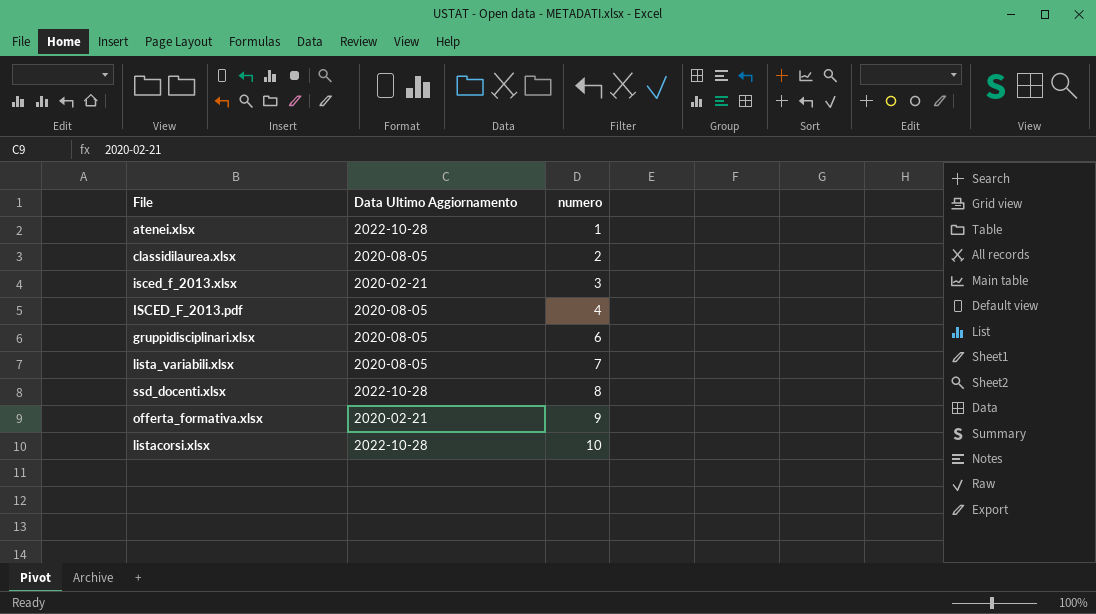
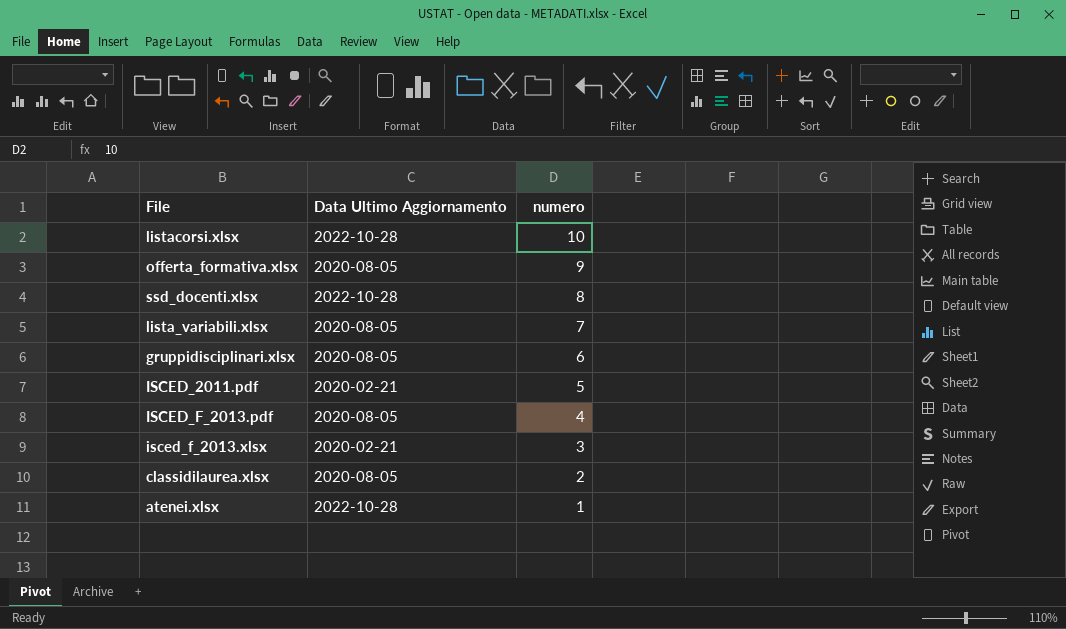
row order: numero ascending -> numero descending
offerta_formativa.xlsx | Data Ultimo Aggiornamento: 2020-02-21 -> 2020-08-05
row ISCED_2011.pdf: none -> 2020-02-21 | 5

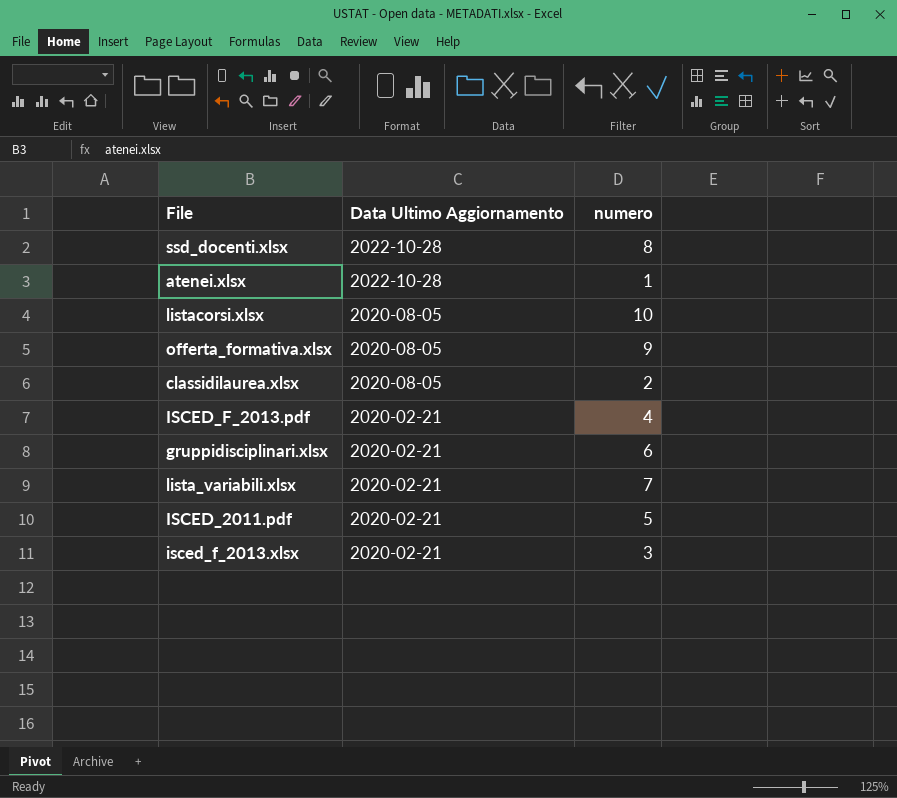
row order: numero descending -> Data Ultimo Aggiornamento descending
listacorsi.xlsx | Data Ultimo Aggiornamento: 2022-10-28 -> 2020-08-05
ISCED_F_2013.pdf | Data Ultimo Aggiornamento: 2020-08-05 -> 2020-02-21
gruppidisciplinari.xlsx | Data Ultimo Aggiornamento: 2020-08-05 -> 2020-02-21
lista_variabili.xlsx | Data Ultimo Aggiornamento: 2020-08-05 -> 2020-02-21

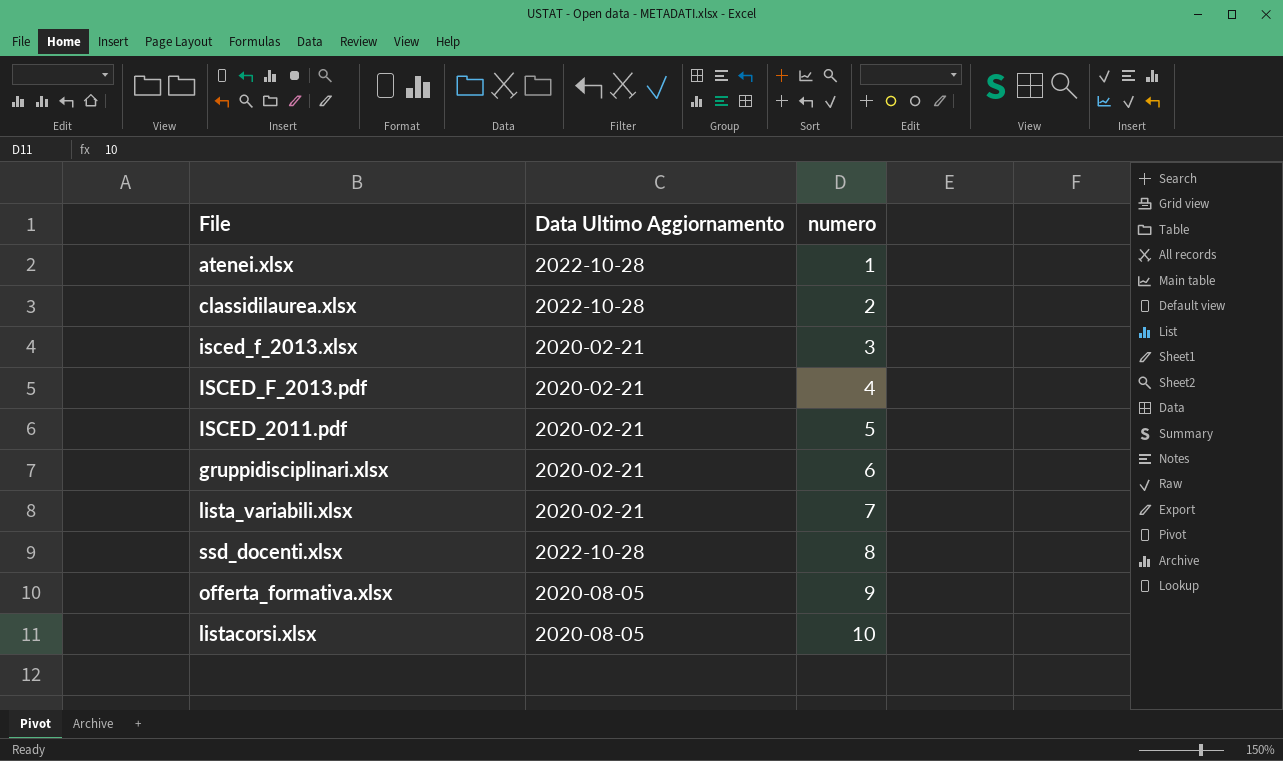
row order: Data Ultimo Aggiornamento descending -> numero ascending
classidilaurea.xlsx | Data Ultimo Aggiornamento: 2020-08-05 -> 2022-10-28

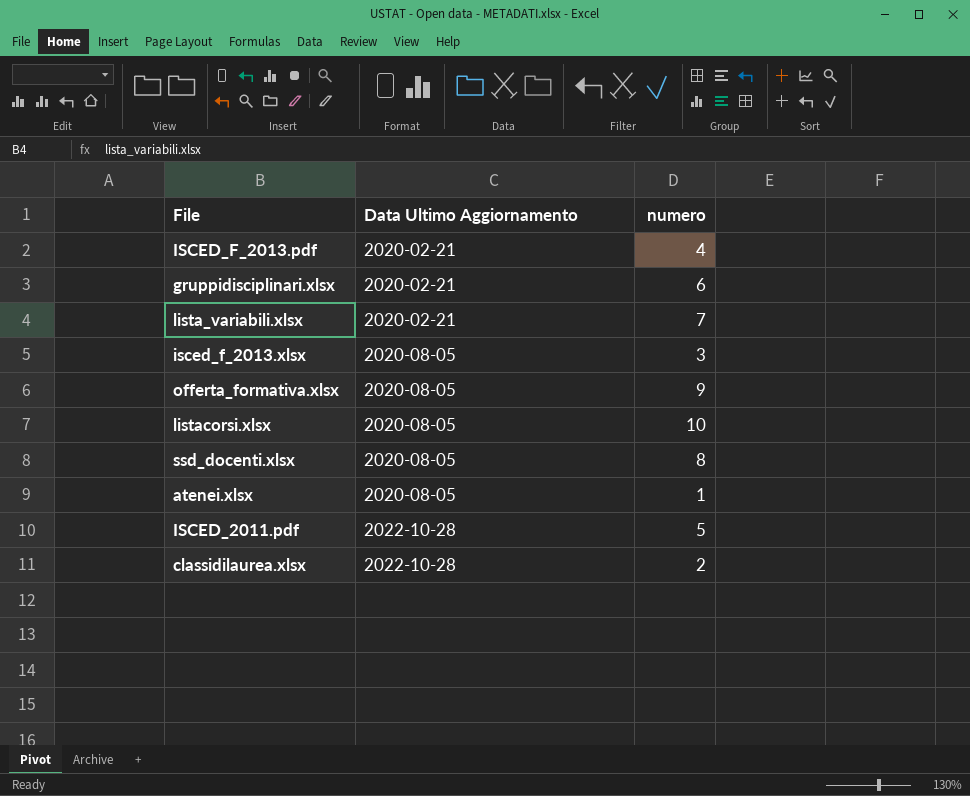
row order: numero ascending -> Data Ultimo Aggiornamento ascending
isced_f_2013.xlsx | Data Ultimo Aggiornamento: 2020-02-21 -> 2020-08-05
ssd_docenti.xlsx | Data Ultimo Aggiornamento: 2022-10-28 -> 2020-08-05
atenei.xlsx | Data Ultimo Aggiornamento: 2022-10-28 -> 2020-08-05
ISCED_2011.pdf | Data Ultimo Aggiornamento: 2020-02-21 -> 2022-10-28

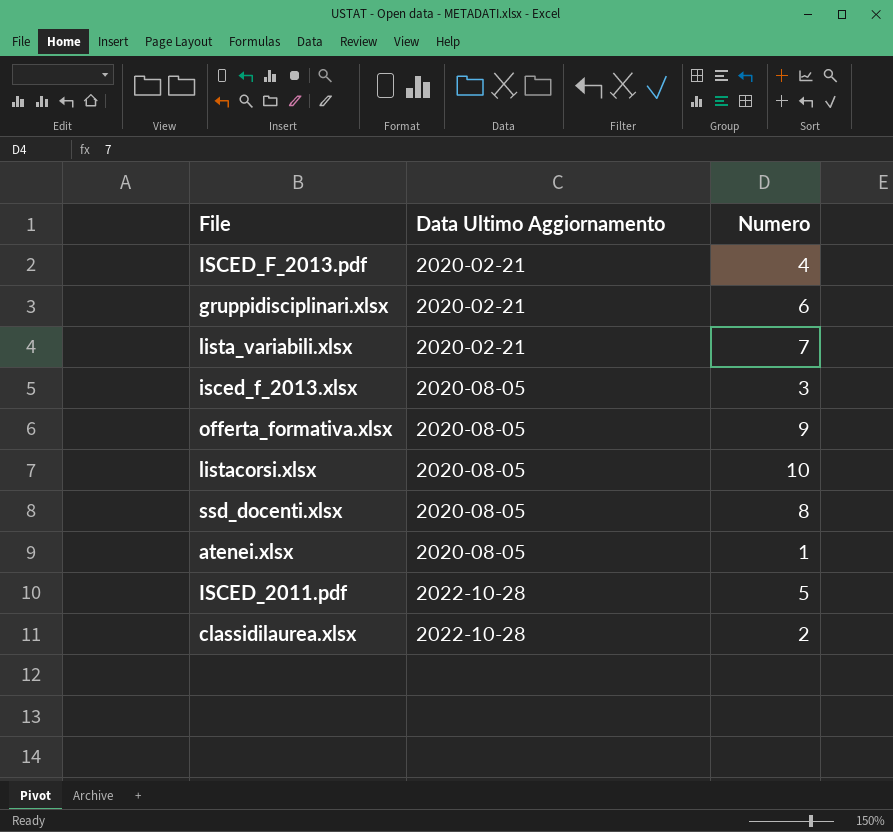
column name: numero -> Numero

